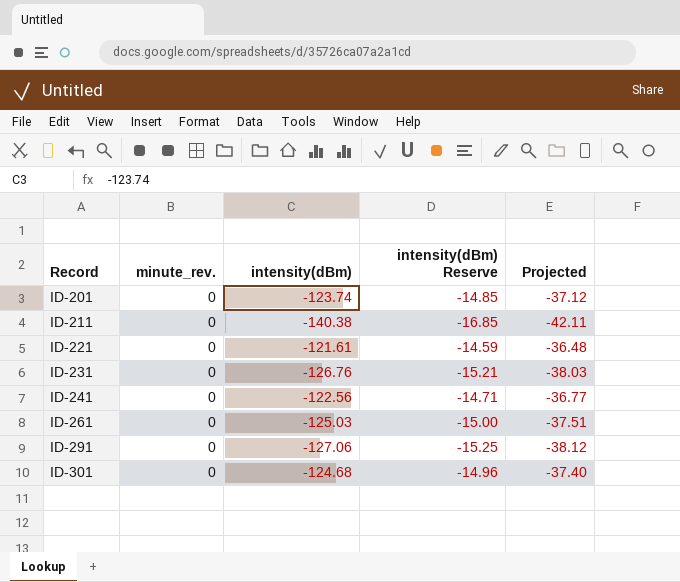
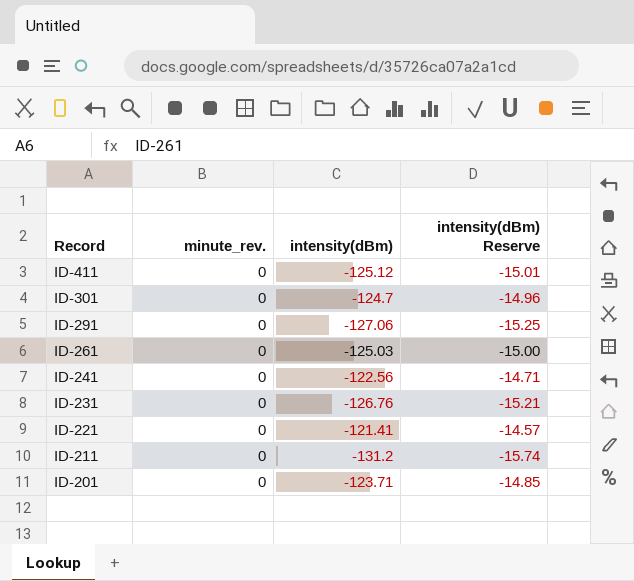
row order: Record ascending -> Record descending
column Projected | formula: [intensity(dBm)] * 0.3 -> none
row ID-411: none -> 0 | -125.12 | -15.01
ID-301 | intensity(dBm): -124.68 -> -124.7
ID-221 | intensity(dBm): -121.61 -> -121.41
ID-221 | intensity(dBm) Reserve: -14.59 -> -14.57
ID-211 | intensity(dBm): -140.38 -> -131.2
ID-211 | intensity(dBm) Reserve: -16.85 -> -15.74
ID-201 | intensity(dBm): -123.74 -> -123.71

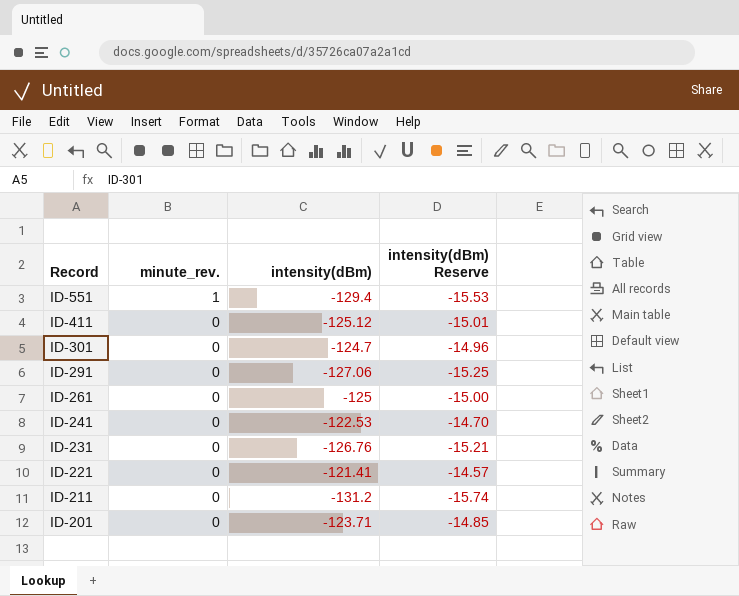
row ID-551: none -> 1 | -129.4 | -15.53
ID-261 | intensity(dBm): -125.03 -> -125
ID-241 | intensity(dBm): -122.56 -> -122.53
ID-241 | intensity(dBm) Reserve: -14.71 -> -14.70

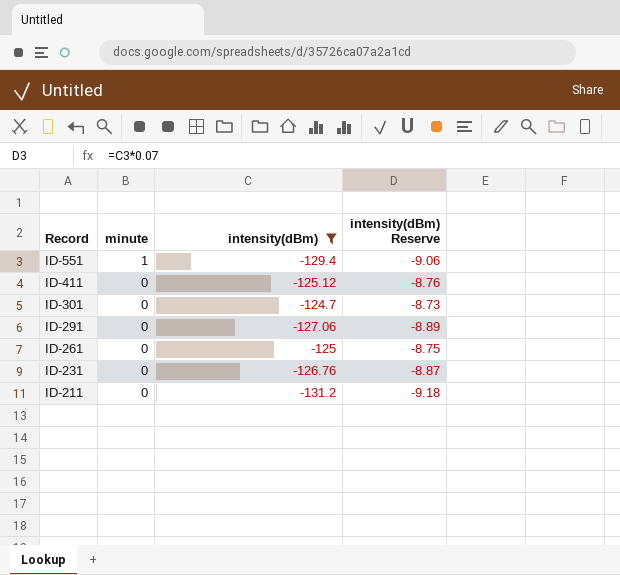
filter: none -> intensity(dBm) <= -124.7
column name: minute_rev. -> minute
column intensity(dBm) Reserve | formula: [intensity(dBm)] * 0.12 -> [intensity(dBm)] * 0.07

